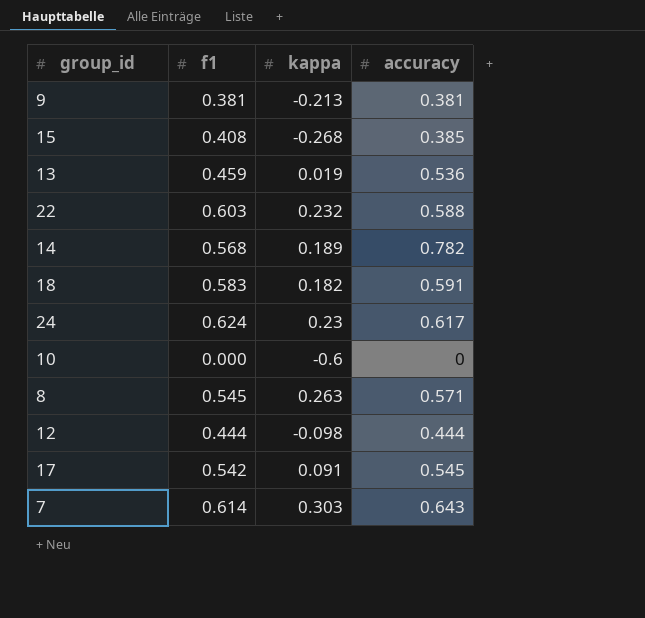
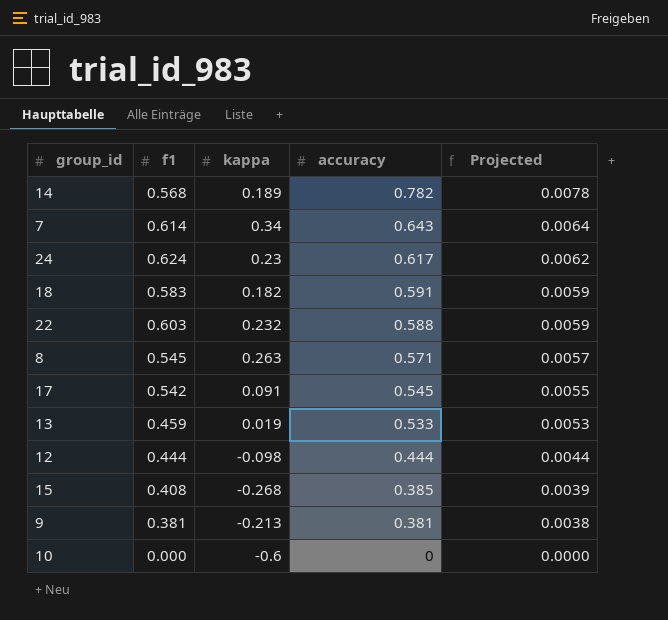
row order: none -> accuracy descending
column Projected | formula: none -> [accuracy] * 0.01
7 | kappa: 0.303 -> 0.34
13 | accuracy: 0.536 -> 0.533

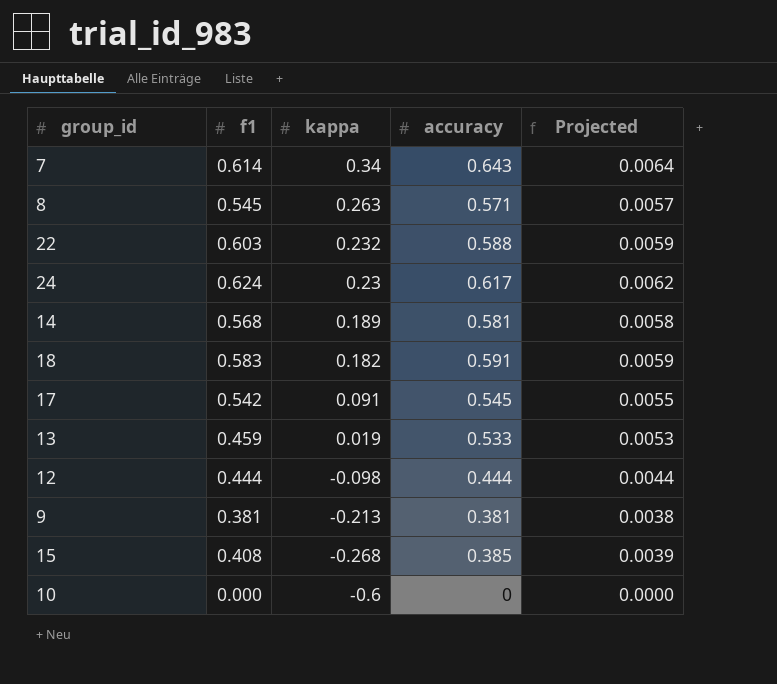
row order: accuracy descending -> kappa descending
14 | accuracy: 0.782 -> 0.581
14 | Projected: 0.0078 -> 0.0058

